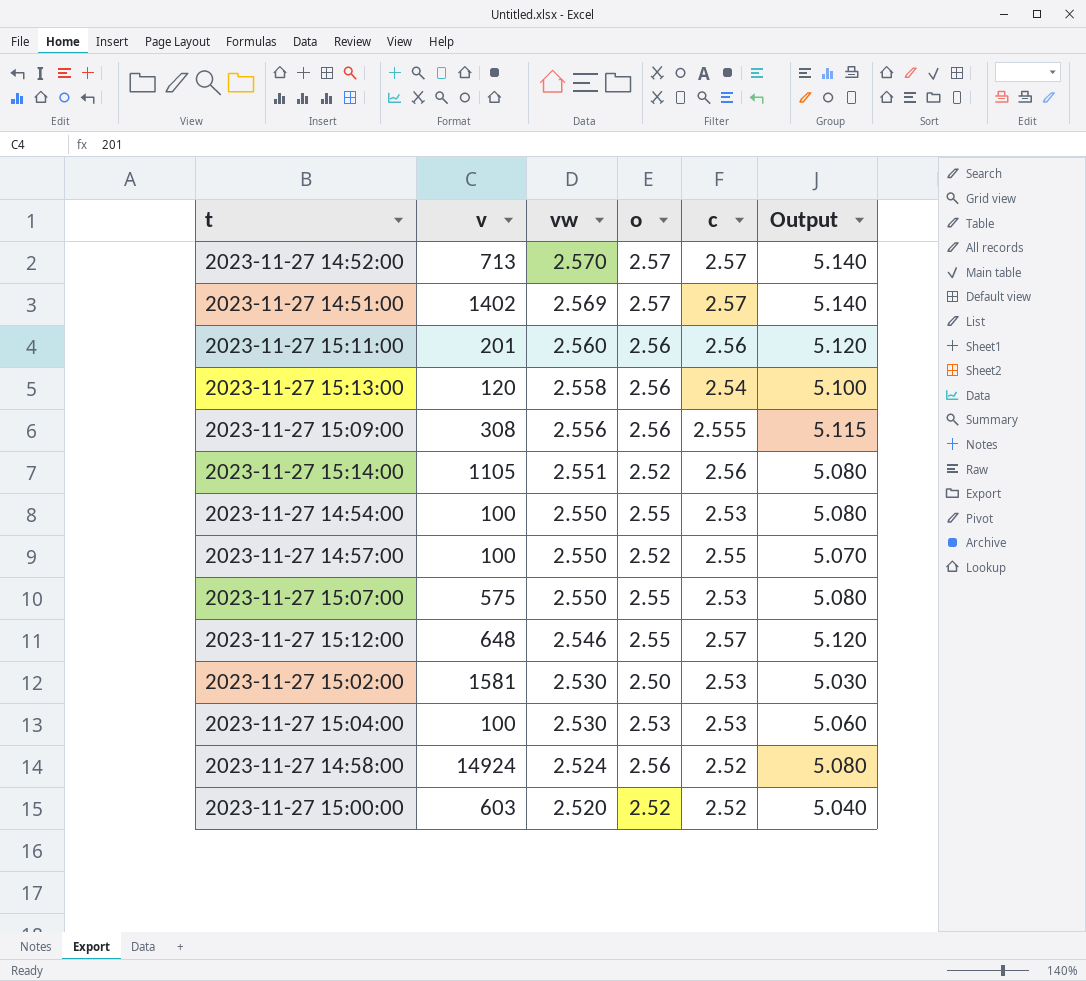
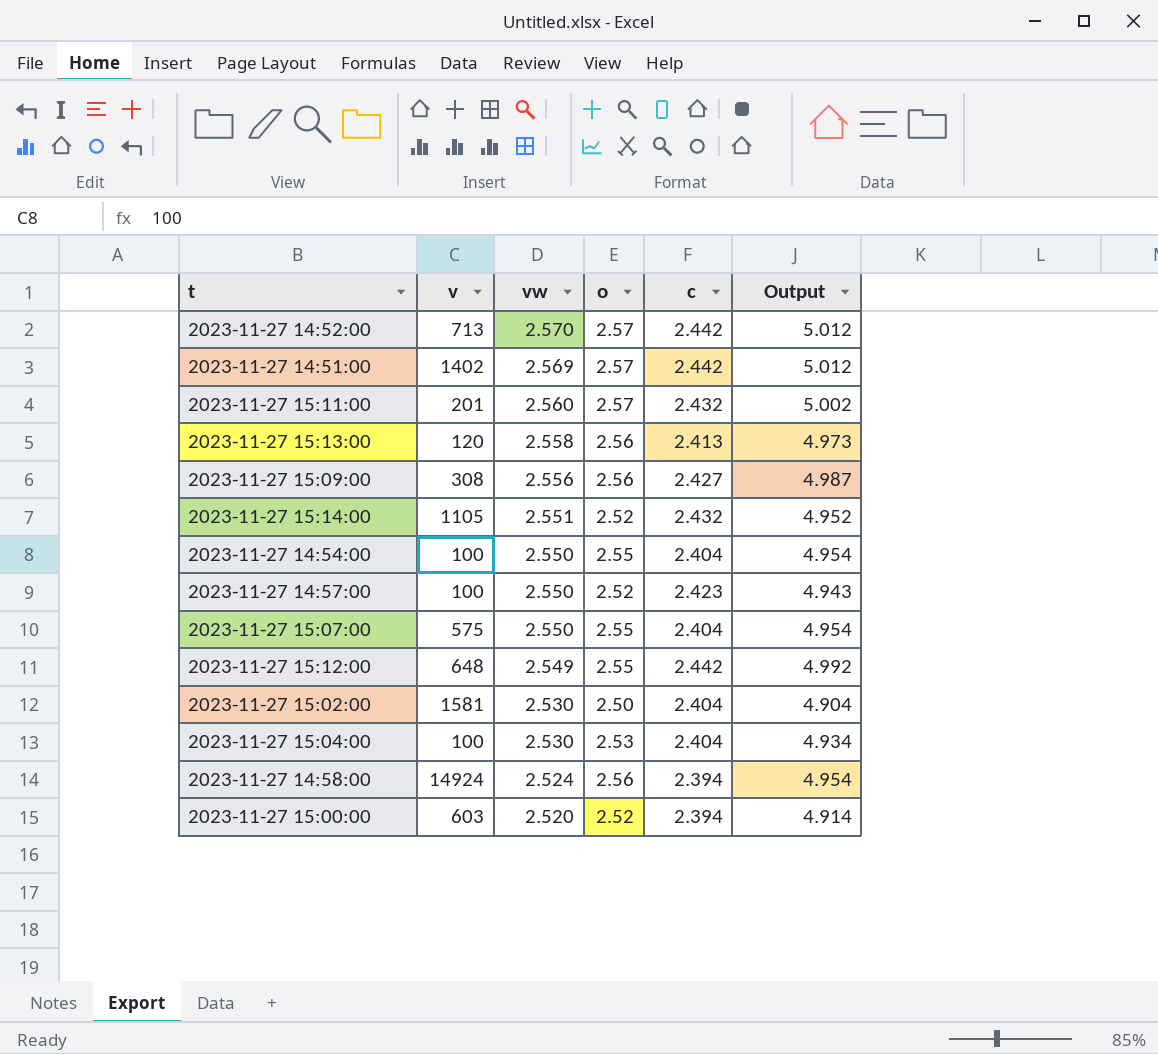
2023-11-27 14:52:00 | c: 2.57 -> 2.442
2023-11-27 14:52:00 | Output: 5.140 -> 5.012
2023-11-27 14:51:00 | c: 2.57 -> 2.442
2023-11-27 14:51:00 | Output: 5.140 -> 5.012
2023-11-27 15:11:00 | o: 2.56 -> 2.57
2023-11-27 15:11:00 | c: 2.56 -> 2.432
2023-11-27 15:11:00 | Output: 5.120 -> 5.002
2023-11-27 15:13:00 | c: 2.54 -> 2.413
2023-11-27 15:13:00 | Output: 5.100 -> 4.973
2023-11-27 15:09:00 | c: 2.555 -> 2.427
2023-11-27 15:09:00 | Output: 5.115 -> 4.987
2023-11-27 15:14:00 | c: 2.56 -> 2.432
2023-11-27 15:14:00 | Output: 5.080 -> 4.952
2023-11-27 14:54:00 | c: 2.53 -> 2.404
2023-11-27 14:54:00 | Output: 5.080 -> 4.954
2023-11-27 14:57:00 | c: 2.55 -> 2.423
2023-11-27 14:57:00 | Output: 5.070 -> 4.943
2023-11-27 15:07:00 | c: 2.53 -> 2.404
2023-11-27 15:07:00 | Output: 5.080 -> 4.954
2023-11-27 15:12:00 | vw: 2.546 -> 2.549
2023-11-27 15:12:00 | c: 2.57 -> 2.442
2023-11-27 15:12:00 | Output: 5.120 -> 4.992
2023-11-27 15:02:00 | c: 2.53 -> 2.404
2023-11-27 15:02:00 | Output: 5.030 -> 4.904
2023-11-27 15:04:00 | c: 2.53 -> 2.404
2023-11-27 15:04:00 | Output: 5.060 -> 4.934
2023-11-27 14:58:00 | c: 2.52 -> 2.394
2023-11-27 14:58:00 | Output: 5.080 -> 4.954
2023-11-27 15:00:00 | c: 2.52 -> 2.394
2023-11-27 15:00:00 | Output: 5.040 -> 4.914

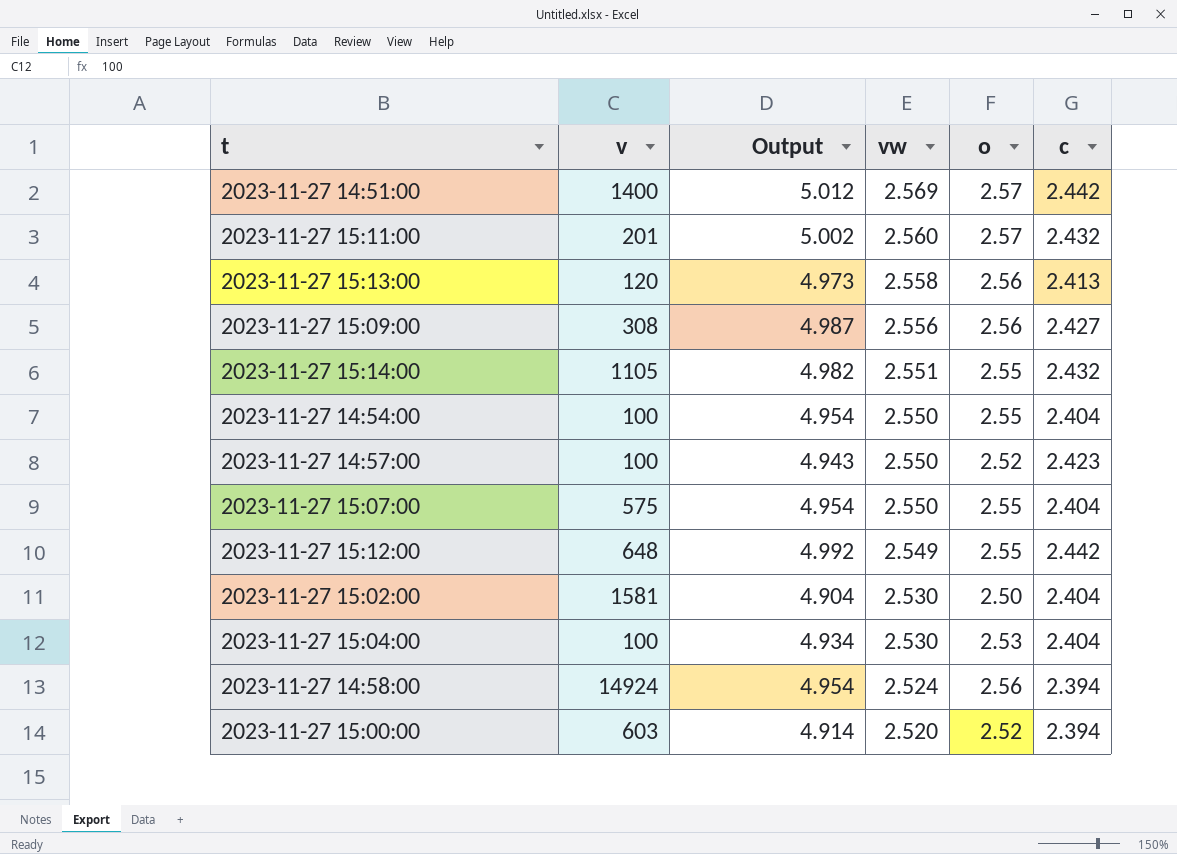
column Output | position: 6 -> 3
row 2023-11-27 14:52:00: 713 | 2.570 | 2.57 | 2.442 | 5.012 -> none
2023-11-27 14:51:00 | v: 1402 -> 1400
2023-11-27 15:14:00 | Output: 4.952 -> 4.982
2023-11-27 15:14:00 | o: 2.52 -> 2.55

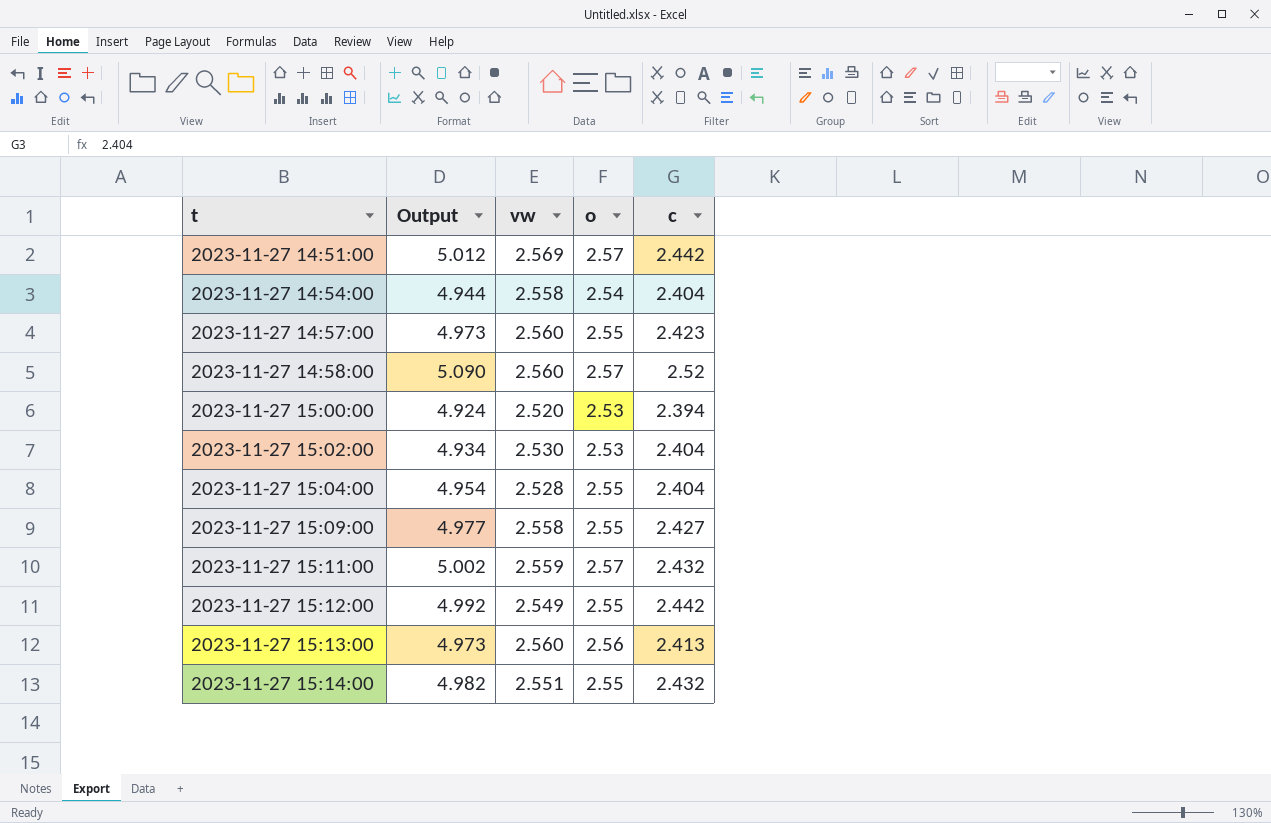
row order: vw descending -> t ascending
column v | position: 2 -> none
row 2023-11-27 15:07:00: 575 | 4.954 | 2.550 | 2.55 | 2.404 -> none
2023-11-27 14:54:00 | Output: 4.954 -> 4.944
2023-11-27 14:54:00 | vw: 2.550 -> 2.558
2023-11-27 14:54:00 | o: 2.55 -> 2.54
2023-11-27 14:57:00 | Output: 4.943 -> 4.973
2023-11-27 14:57:00 | vw: 2.550 -> 2.560
2023-11-27 14:57:00 | o: 2.52 -> 2.55
2023-11-27 14:58:00 | Output: 4.954 -> 5.090
2023-11-27 14:58:00 | vw: 2.524 -> 2.560
2023-11-27 14:58:00 | o: 2.56 -> 2.57
2023-11-27 14:58:00 | c: 2.394 -> 2.52
2023-11-27 15:00:00 | Output: 4.914 -> 4.924
2023-11-27 15:00:00 | o: 2.52 -> 2.53
2023-11-27 15:02:00 | Output: 4.904 -> 4.934
2023-11-27 15:02:00 | o: 2.50 -> 2.53
2023-11-27 15:04:00 | Output: 4.934 -> 4.954
2023-11-27 15:04:00 | vw: 2.530 -> 2.528
2023-11-27 15:04:00 | o: 2.53 -> 2.55
2023-11-27 15:09:00 | Output: 4.987 -> 4.977
2023-11-27 15:09:00 | vw: 2.556 -> 2.558
2023-11-27 15:09:00 | o: 2.56 -> 2.55
2023-11-27 15:11:00 | vw: 2.560 -> 2.559
2023-11-27 15:13:00 | vw: 2.558 -> 2.560

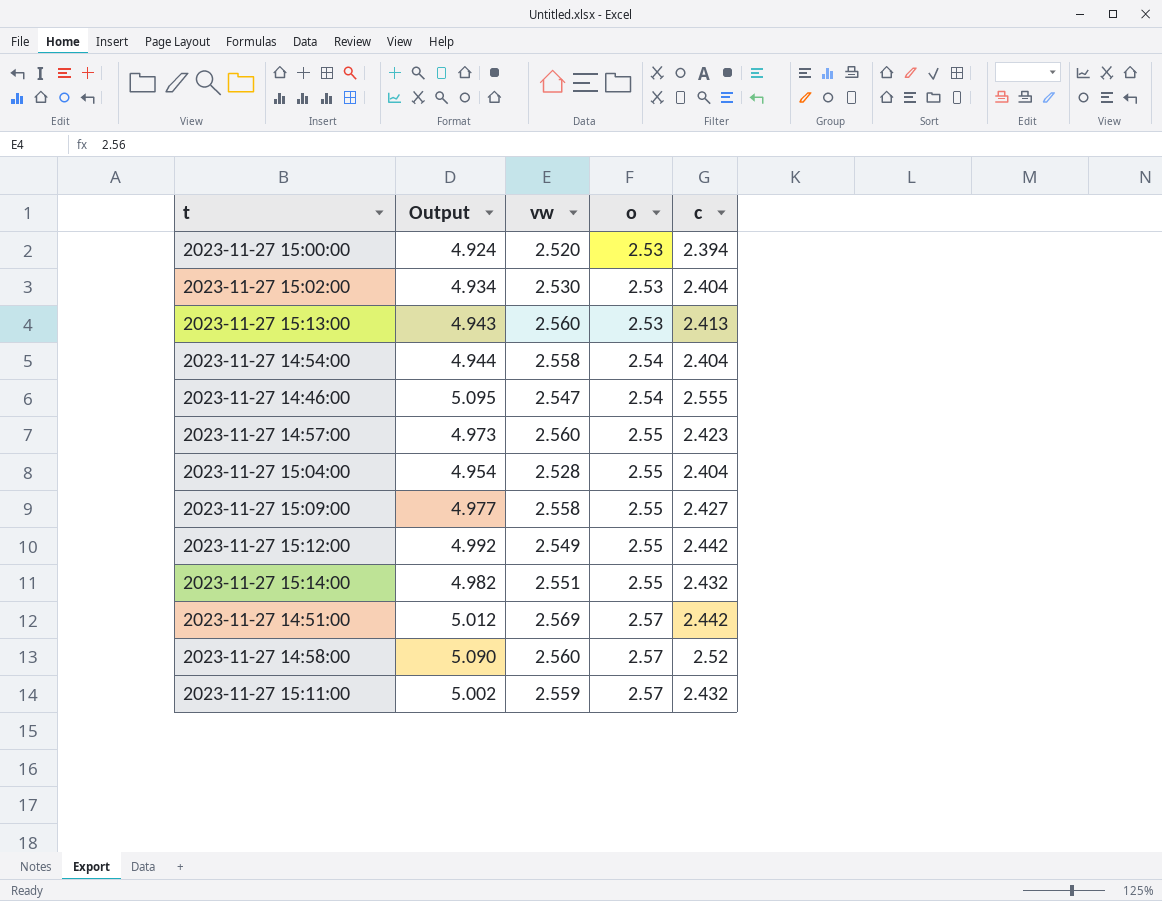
row order: t ascending -> o ascending
2023-11-27 15:13:00 | Output: 4.973 -> 4.943
2023-11-27 15:13:00 | o: 2.56 -> 2.53
row 2023-11-27 14:46:00: none -> 5.095 | 2.547 | 2.54 | 2.555

